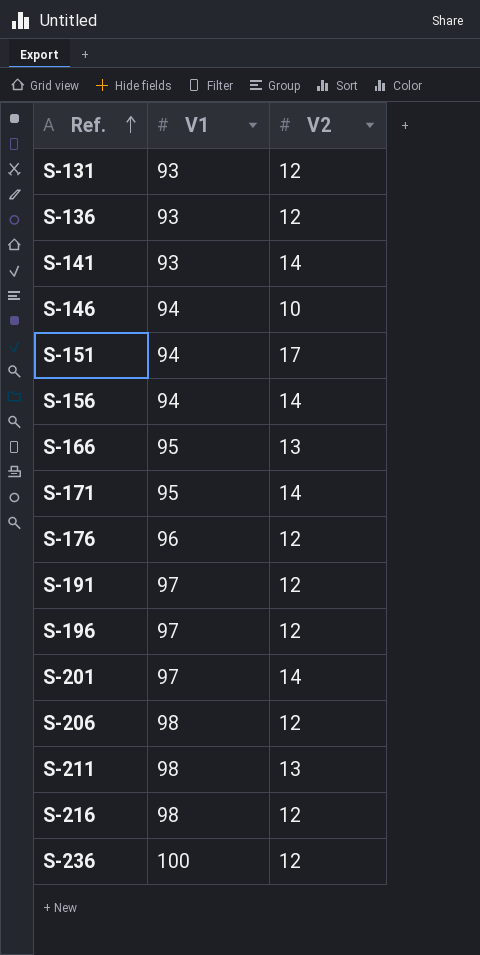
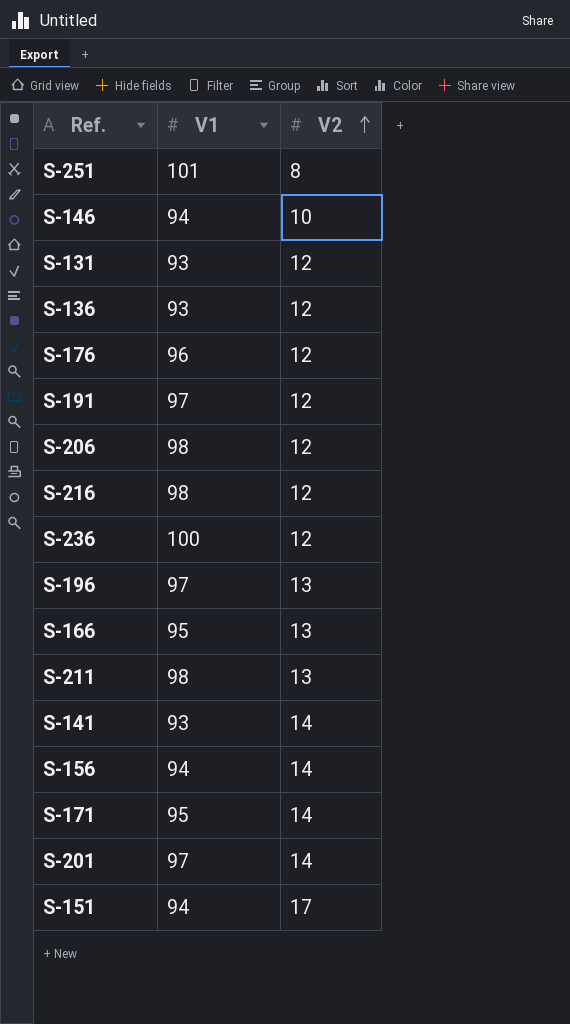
row order: Ref. ascending -> V2 ascending
row S-251: none -> 101 | 8
S-196 | V2: 12 -> 13

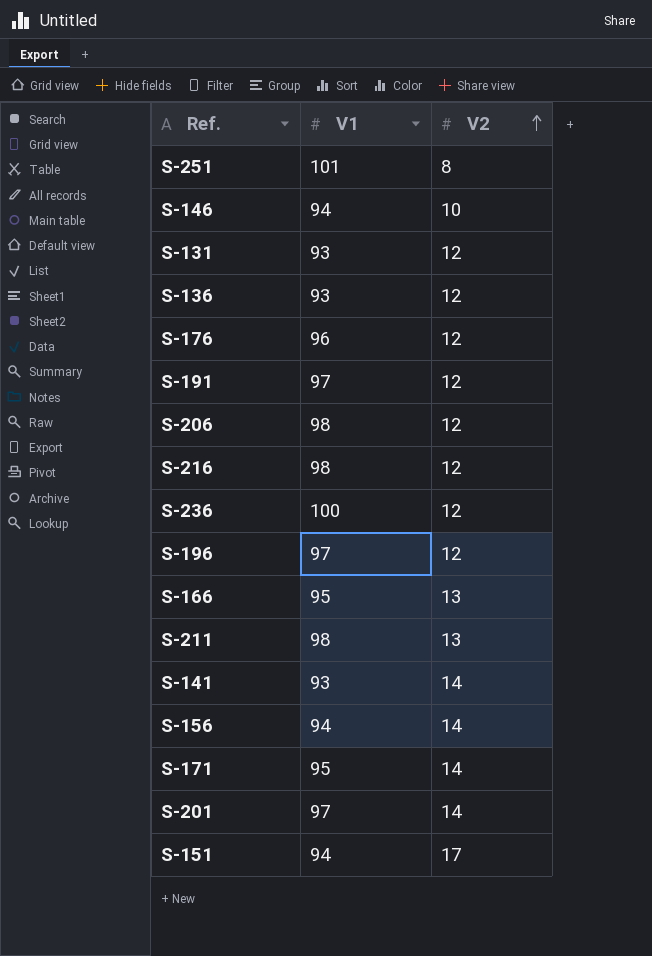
S-196 | V2: 13 -> 12

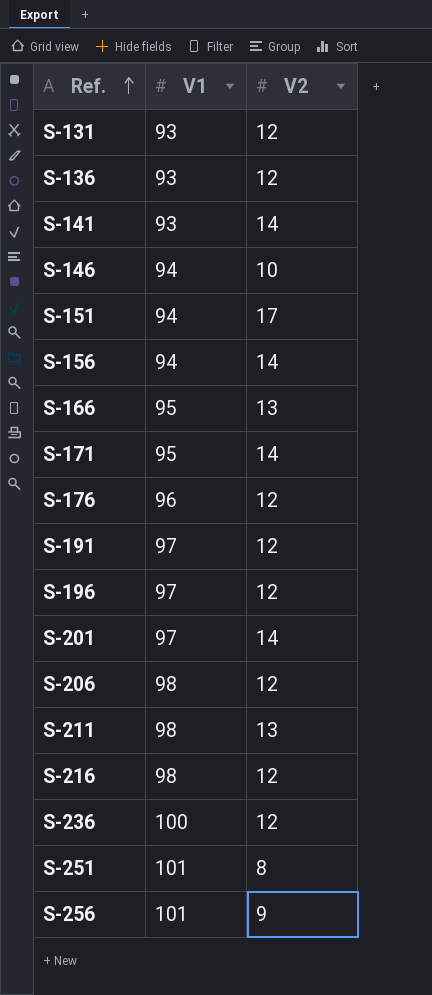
row order: V2 ascending -> Ref. ascending
row S-256: none -> 101 | 9

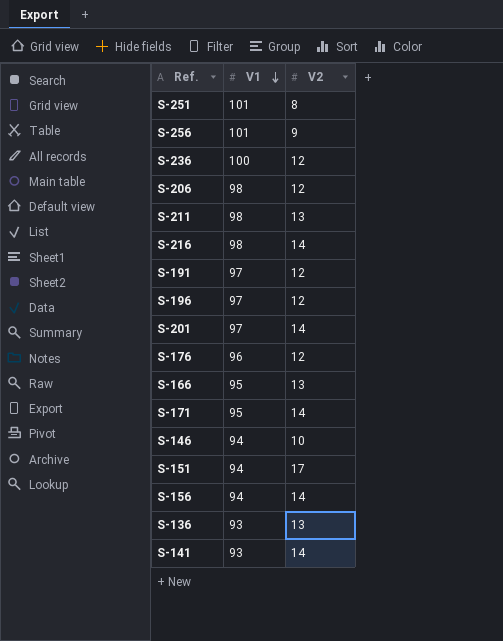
row order: Ref. ascending -> V1 descending
row S-131: 93 | 12 -> none
S-216 | V2: 12 -> 14
S-136 | V2: 12 -> 13

